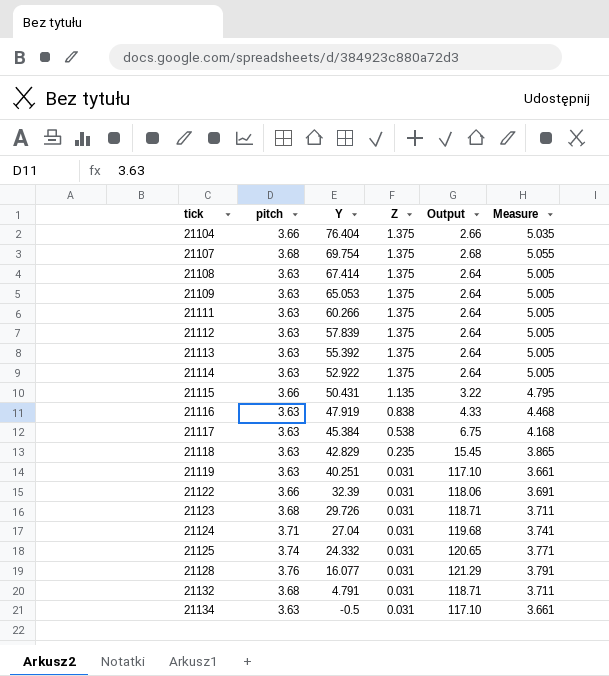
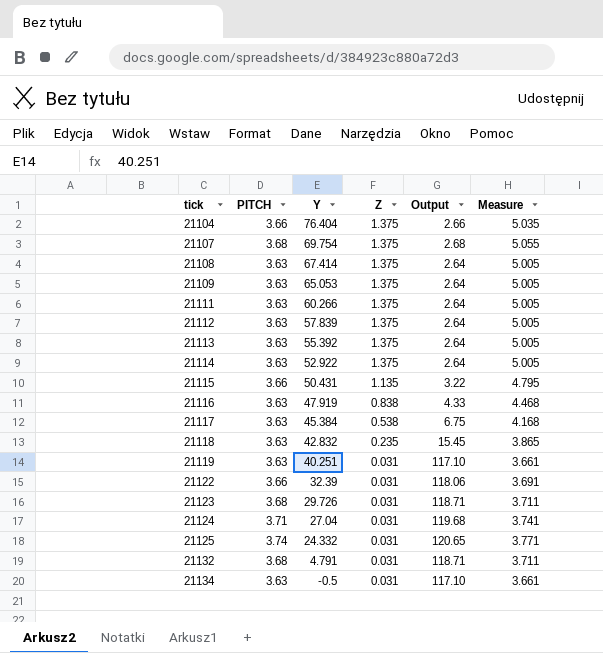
column name: pitch -> PITCH
row 21128: 3.76 | 16.077 | 0.031 | 121.29 | 3.791 -> none
21118 | Y: 42.829 -> 42.832

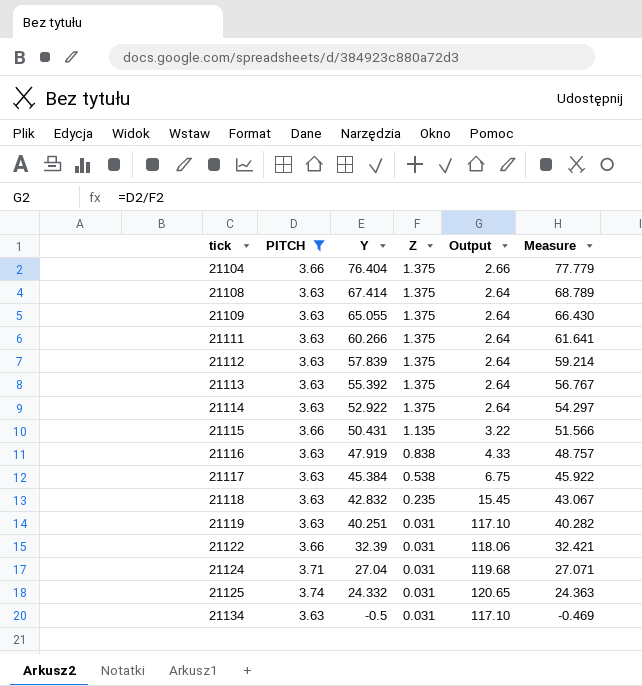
filter: none -> PITCH != 3.68
column Measure | formula: [PITCH] + [Z] -> [Y] + [Z]
21109 | Y: 65.053 -> 65.055

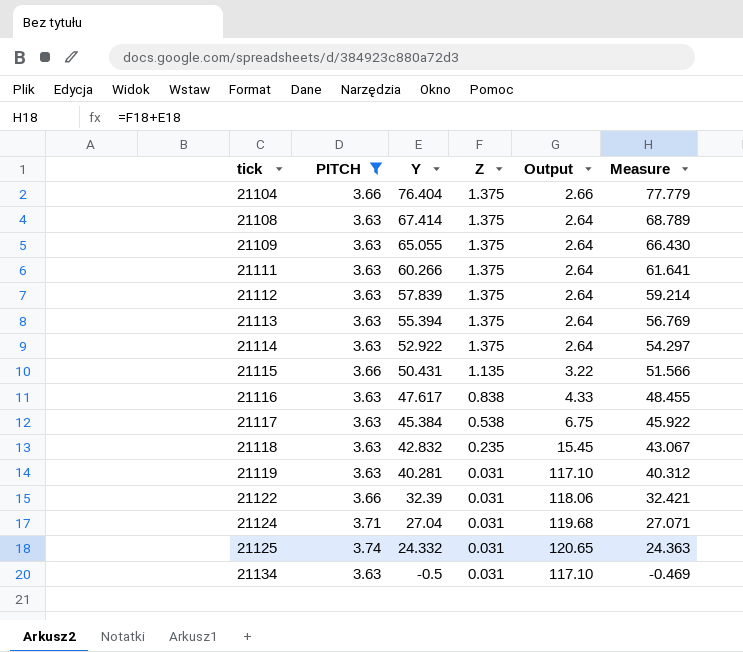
21113 | Y: 55.392 -> 55.394
21113 | Measure: 56.767 -> 56.769
21116 | Y: 47.919 -> 47.617
21116 | Measure: 48.757 -> 48.455
21119 | Y: 40.251 -> 40.281
21119 | Measure: 40.282 -> 40.312

